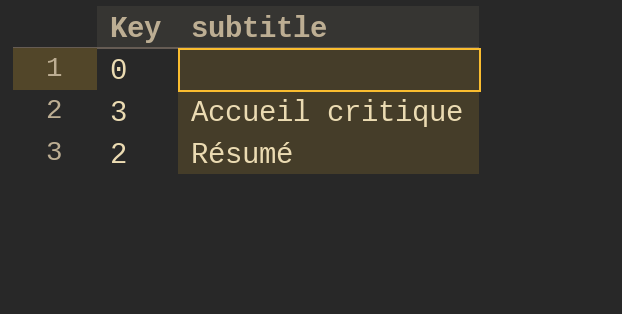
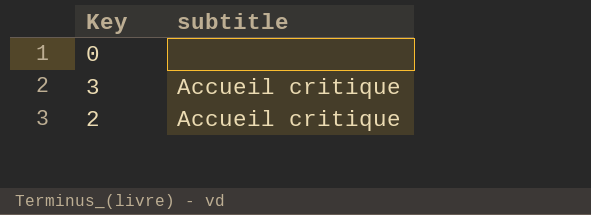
2 | subtitle: Résumé -> Accueil critique

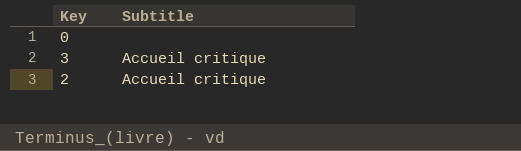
column name: subtitle -> Subtitle

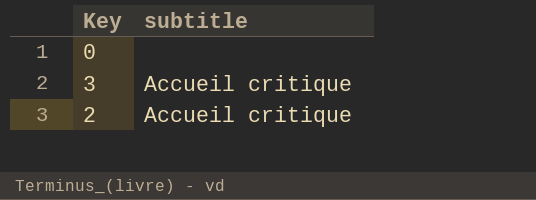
column name: Subtitle -> subtitle

